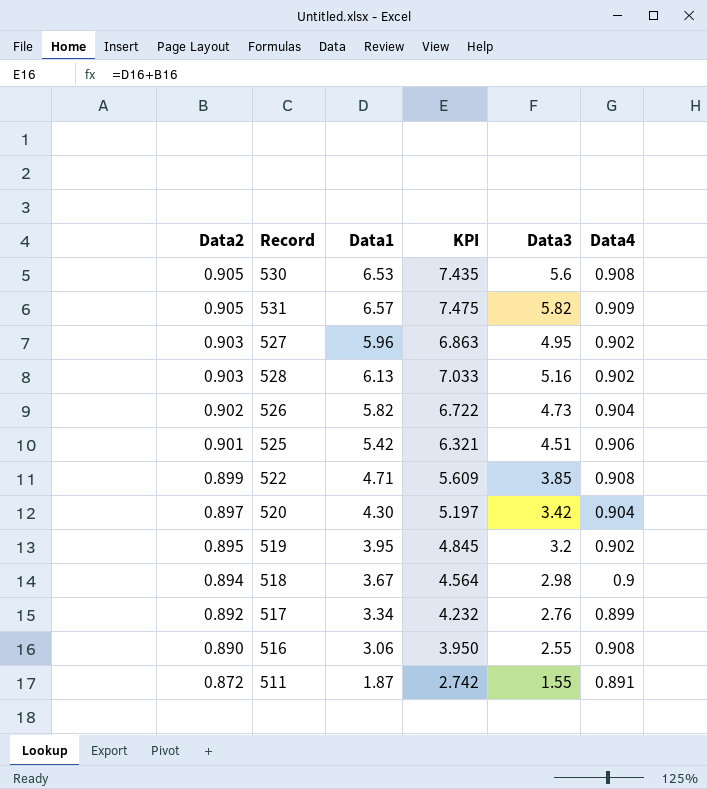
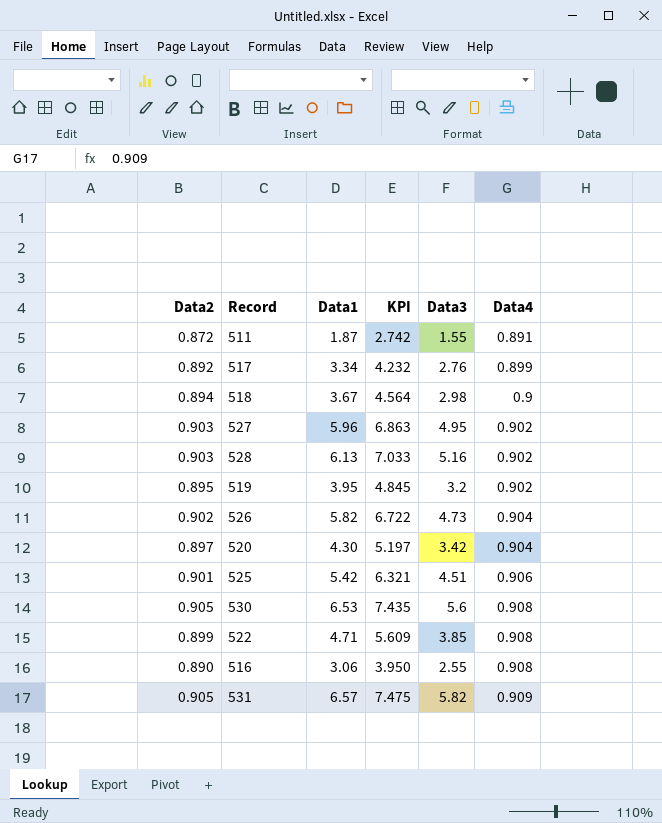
row order: Data2 descending -> Data4 ascending

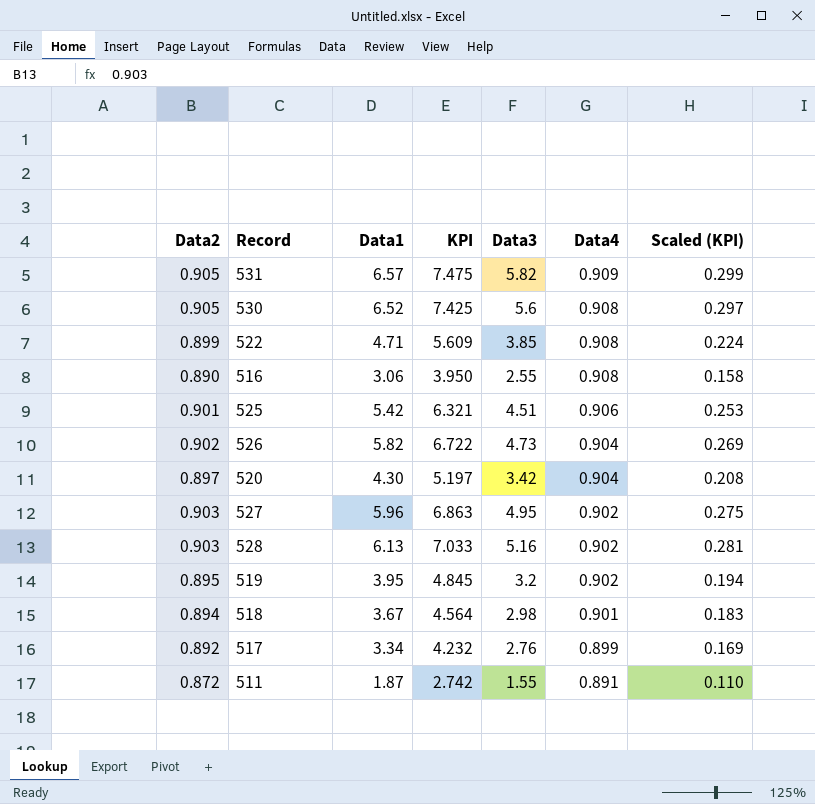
row order: Data4 ascending -> Data4 descending
column Scaled (KPI) | formula: none -> [KPI] * 0.04
530 | Data1: 6.53 -> 6.52
530 | KPI: 7.435 -> 7.425
518 | Data4: 0.9 -> 0.901

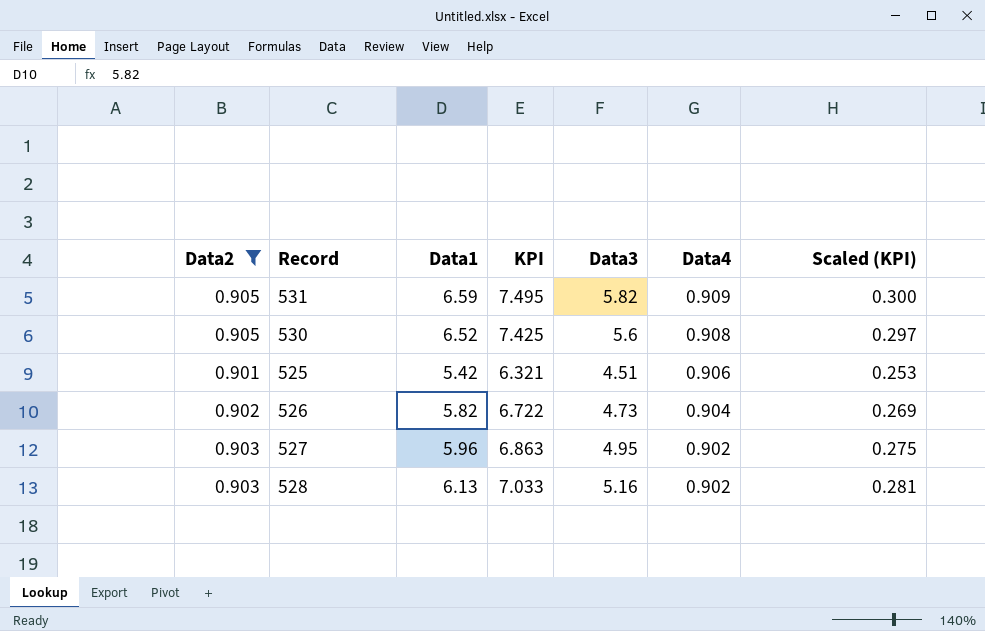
filter: none -> Data2 >= 0.901
531 | Data1: 6.57 -> 6.59
531 | KPI: 7.475 -> 7.495
531 | Scaled (KPI): 0.299 -> 0.300

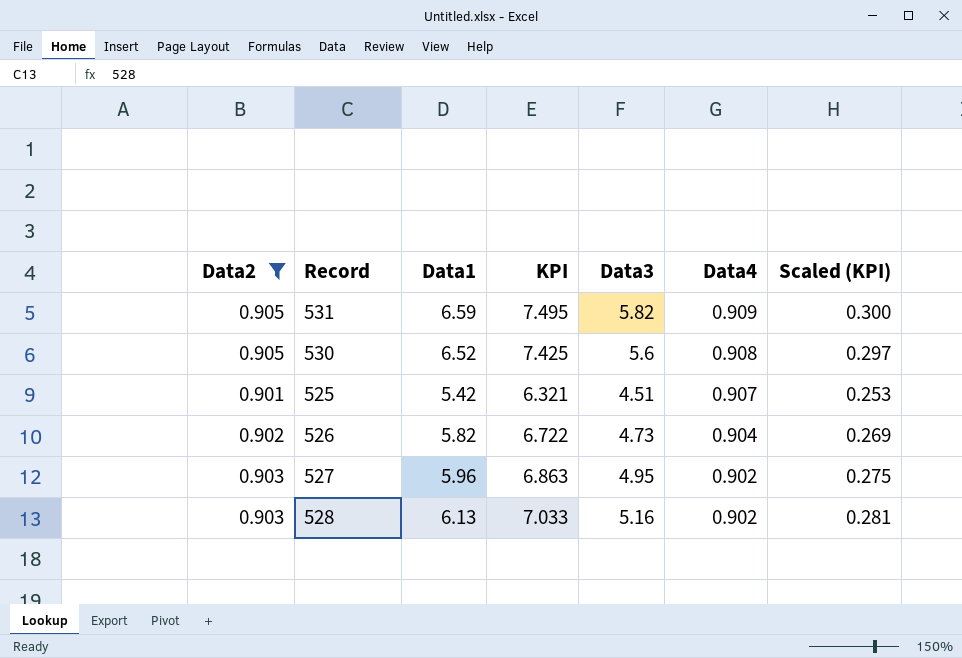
525 | Data4: 0.906 -> 0.907

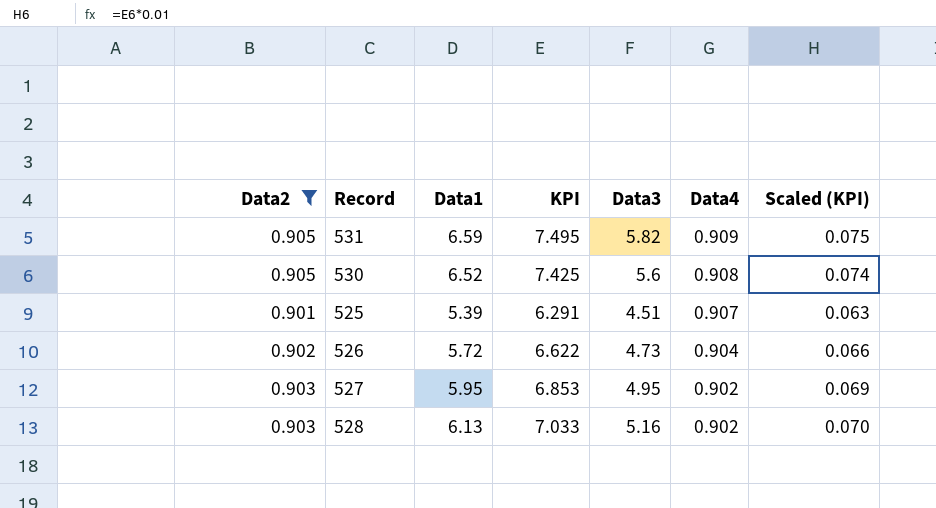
column Scaled (KPI) | formula: [KPI] * 0.04 -> [KPI] * 0.01
525 | Data1: 5.42 -> 5.39
525 | KPI: 6.321 -> 6.291
526 | Data1: 5.82 -> 5.72
526 | KPI: 6.722 -> 6.622
527 | Data1: 5.96 -> 5.95
527 | KPI: 6.863 -> 6.853

